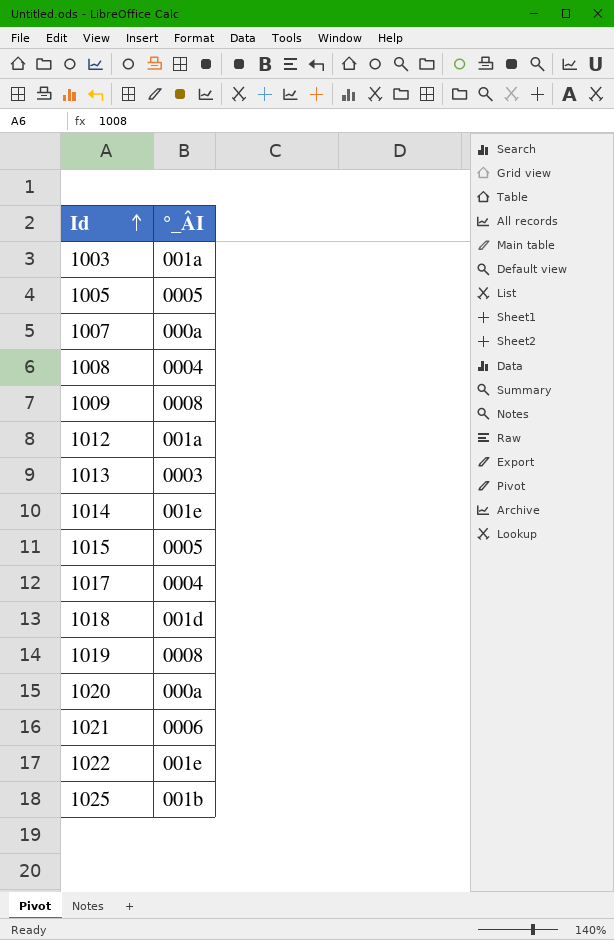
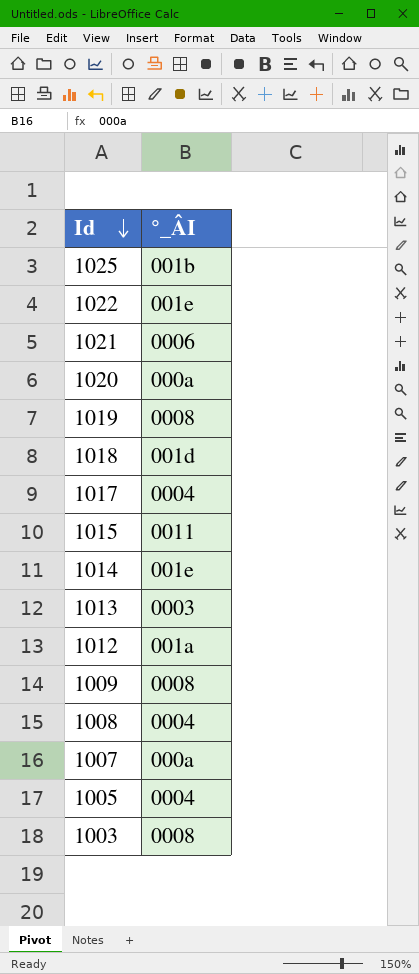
row order: Id ascending -> Id descending
1015 | °_ÂI: 0005 -> 0011
1005 | °_ÂI: 0005 -> 0004
1003 | °_ÂI: 001a -> 0008

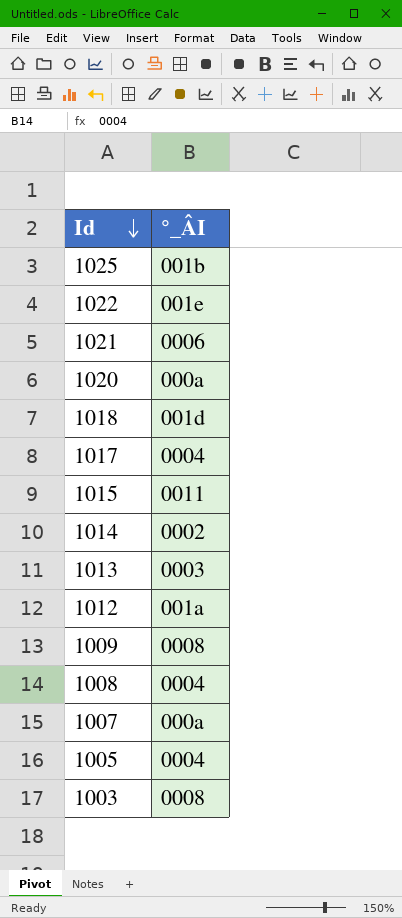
row 1019: 0008 -> none
1014 | °_ÂI: 001e -> 0002

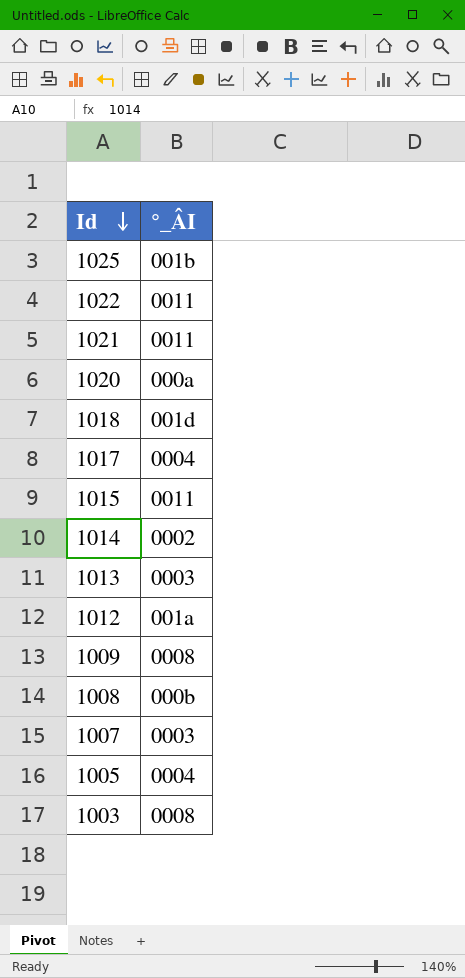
1022 | °_ÂI: 001e -> 0011
1021 | °_ÂI: 0006 -> 0011
1008 | °_ÂI: 0004 -> 000b
1007 | °_ÂI: 000a -> 0003

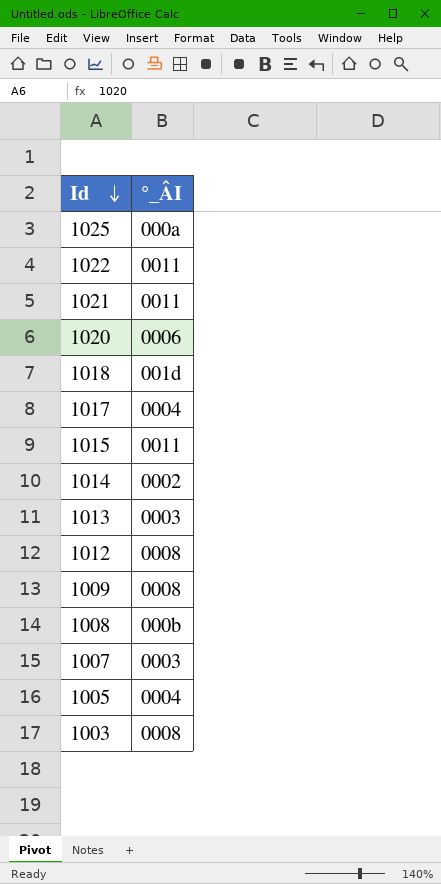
1025 | °_ÂI: 001b -> 000a
1020 | °_ÂI: 000a -> 0006
1012 | °_ÂI: 001a -> 0008

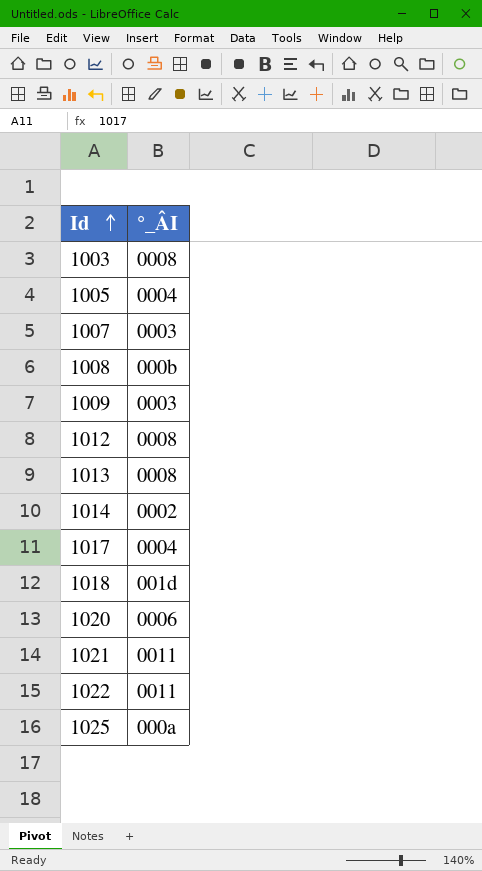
row order: Id descending -> Id ascending
row 1015: 0011 -> none
1009 | °_ÂI: 0008 -> 0003
1013 | °_ÂI: 0003 -> 0008

